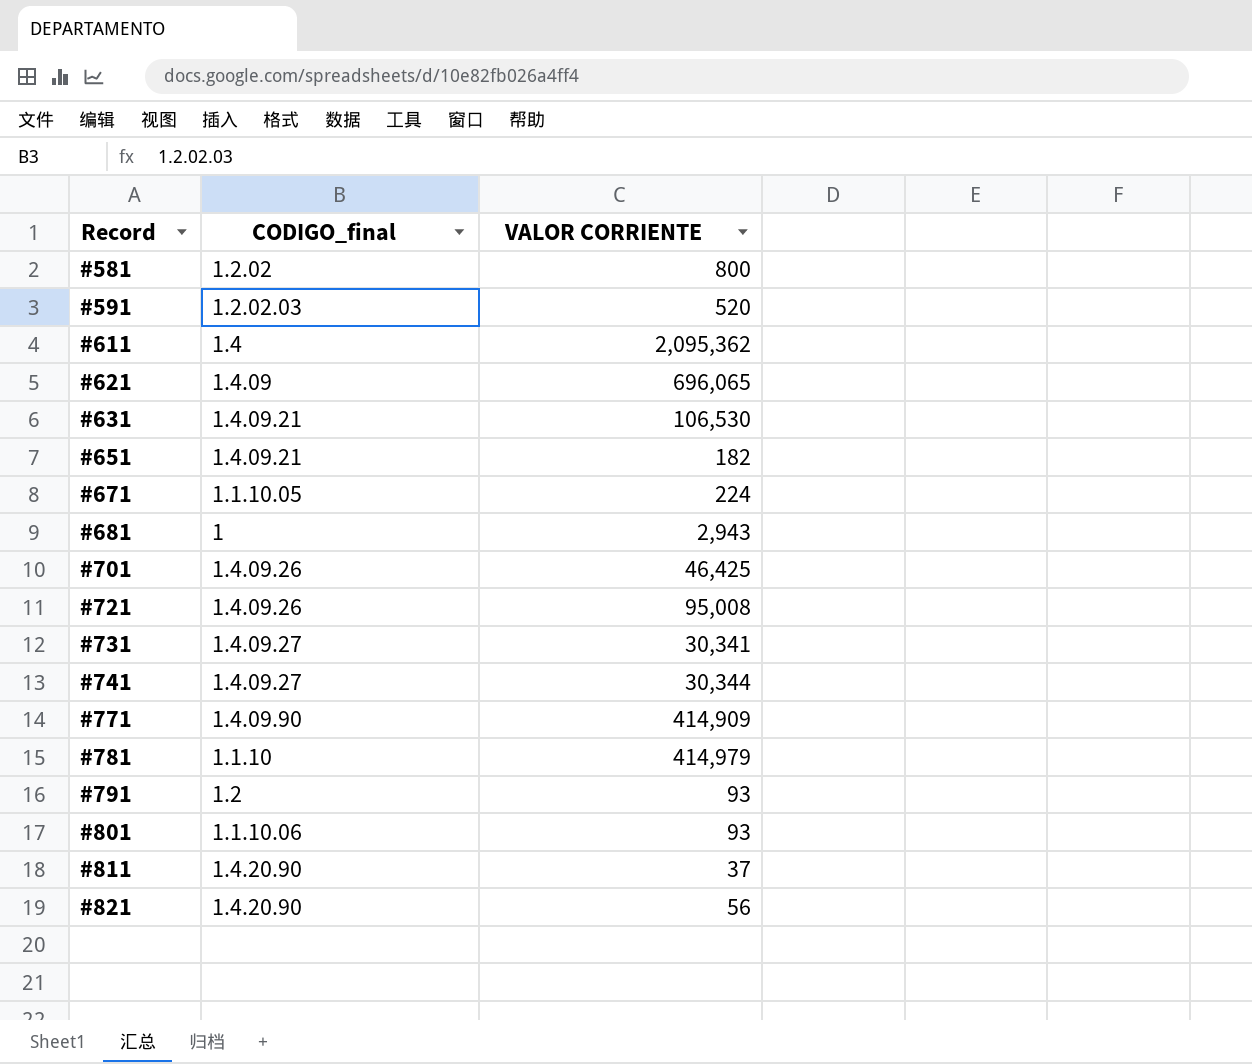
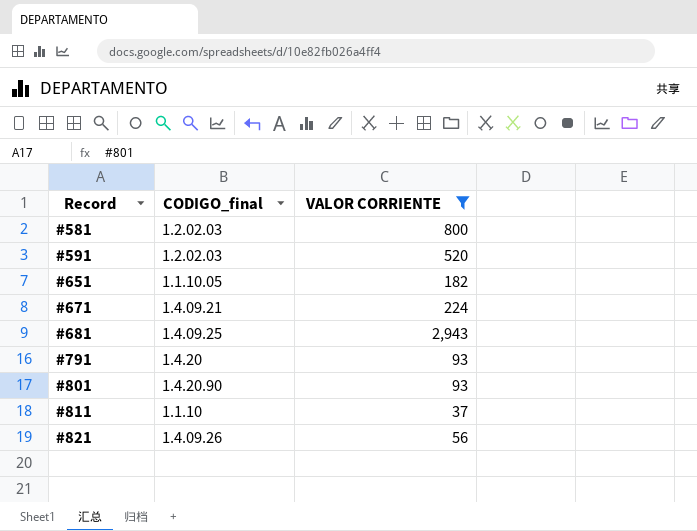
filter: none -> VALOR CORRIENTE <= 2,943
#581 | CODIGO_final: 1.2.02 -> 1.2.02.03
#651 | CODIGO_final: 1.4.09.21 -> 1.1.10.05
#671 | CODIGO_final: 1.1.10.05 -> 1.4.09.21
#681 | CODIGO_final: 1 -> 1.4.09.25
#791 | CODIGO_final: 1.2 -> 1.4.20
#801 | CODIGO_final: 1.1.10.06 -> 1.4.20.90
#811 | CODIGO_final: 1.4.20.90 -> 1.1.10
#821 | CODIGO_final: 1.4.20.90 -> 1.4.09.26

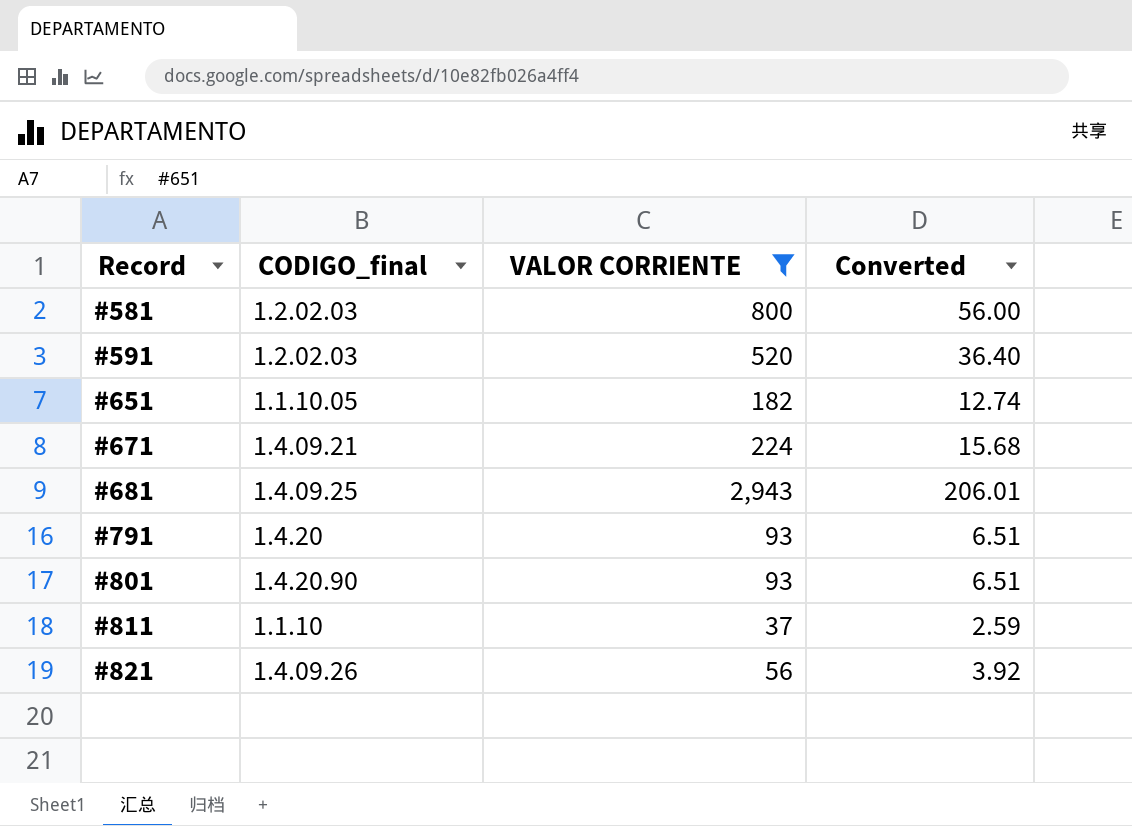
column Converted | formula: none -> [VALOR CORRIENTE] * 0.07

